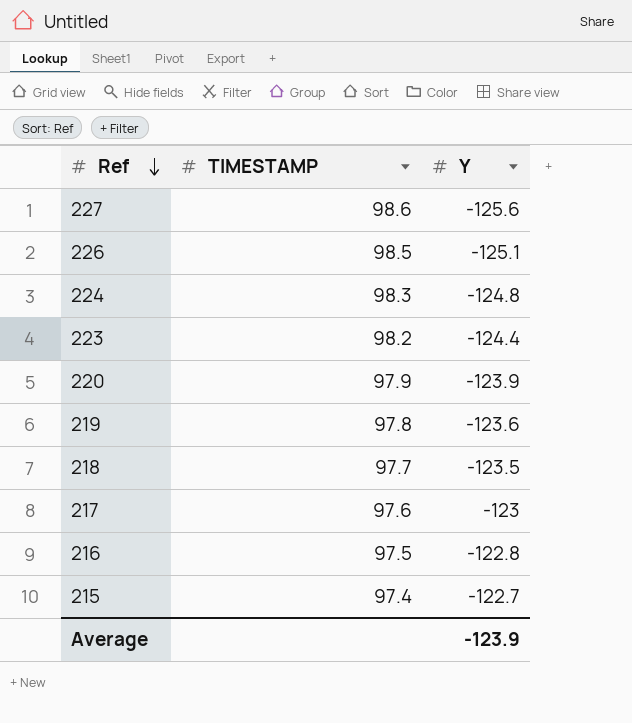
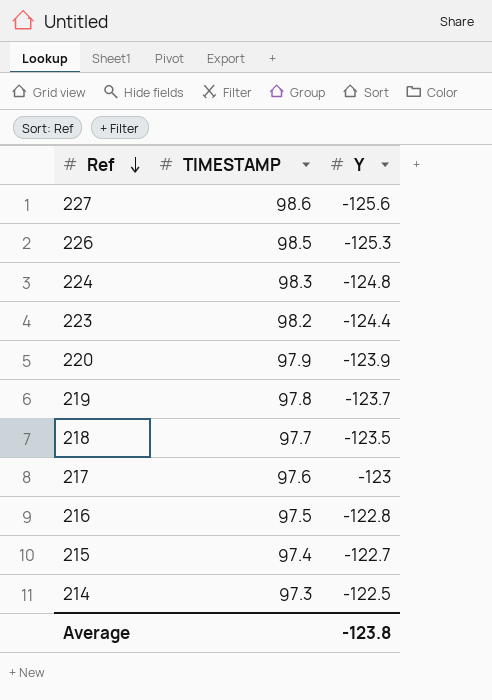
226 | Y: -125.1 -> -125.3
219 | Y: -123.6 -> -123.7
row 214: none -> 97.3 | -122.5
Average | Y: -123.9 -> -123.8

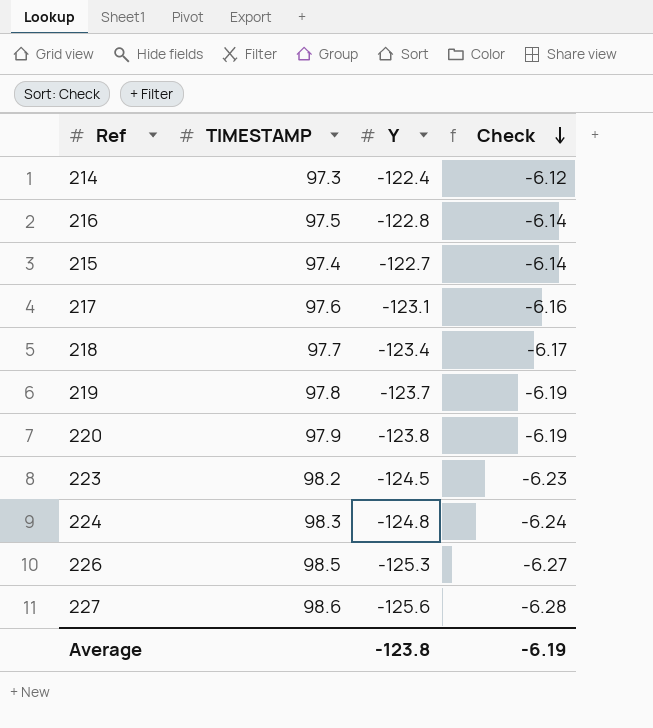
row order: Ref descending -> Check descending
column Check | formula: none -> [Y] * 0.05
214 | Y: -122.5 -> -122.4
217 | Y: -123 -> -123.1
218 | Y: -123.5 -> -123.4
220 | Y: -123.9 -> -123.8
223 | Y: -124.4 -> -124.5

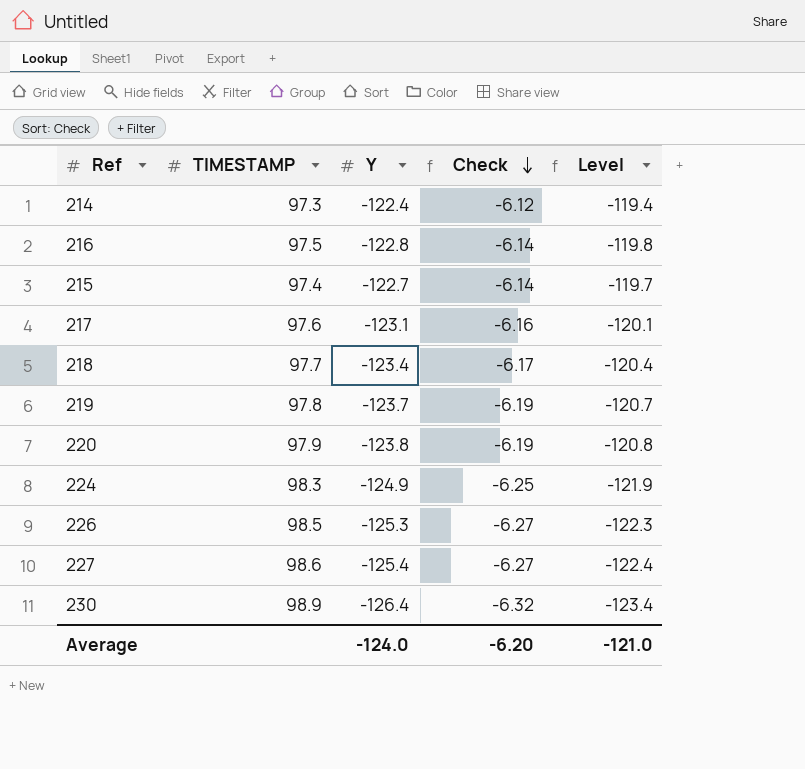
column Level | formula: none -> [Y] + 3
row 223: 98.2 | -124.5 | -6.23 -> none
224 | Y: -124.8 -> -124.9
224 | Check: -6.24 -> -6.25
227 | Y: -125.6 -> -125.4
227 | Check: -6.28 -> -6.27
row 230: none -> 98.9 | -126.4 | -6.32 | -123.4
Average | Y: -123.8 -> -124.0
Average | Check: -6.19 -> -6.20

